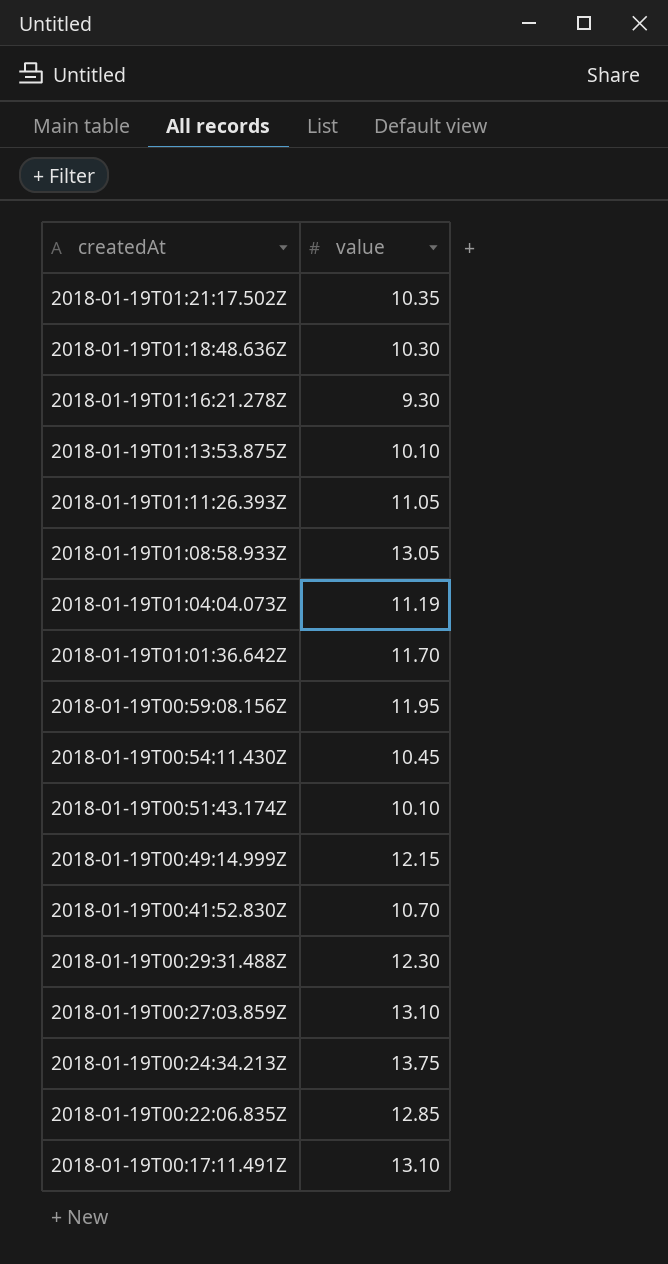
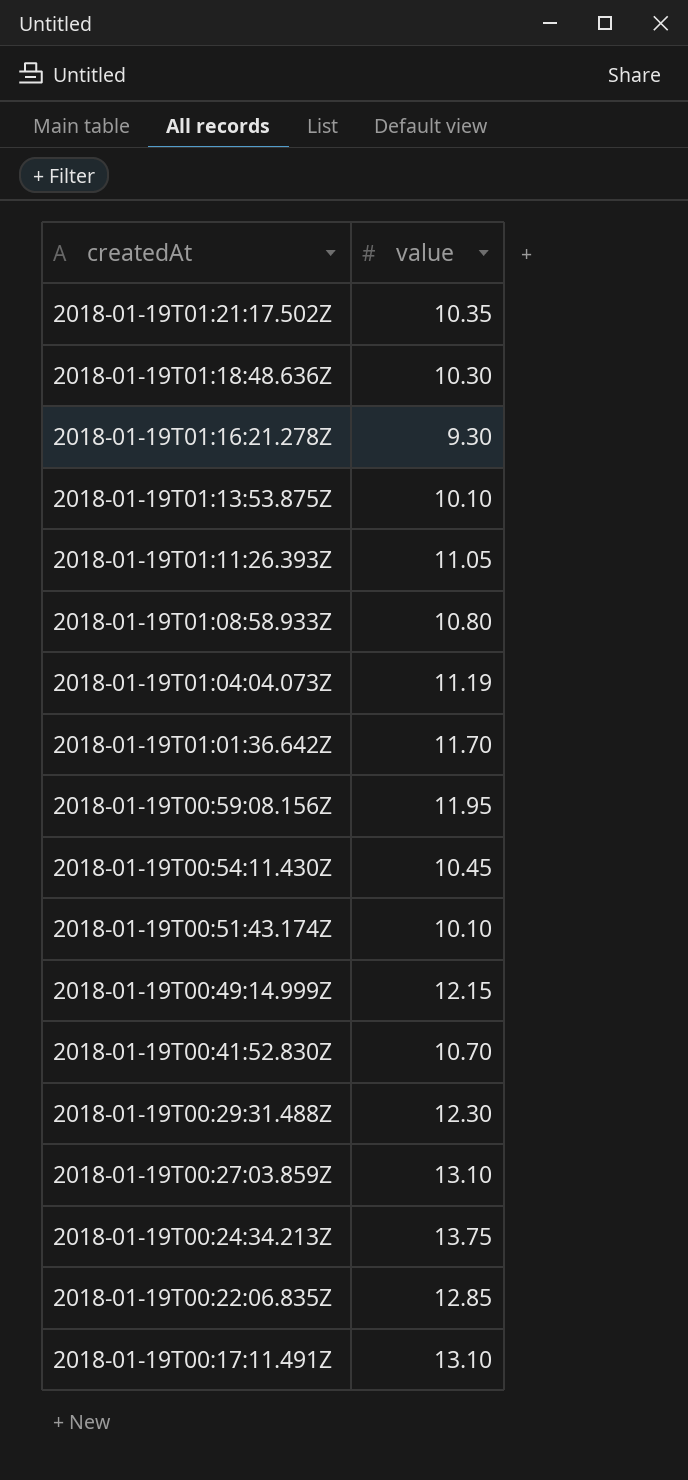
2018-01-19T01:08:58.933Z | value: 13.05 -> 10.80

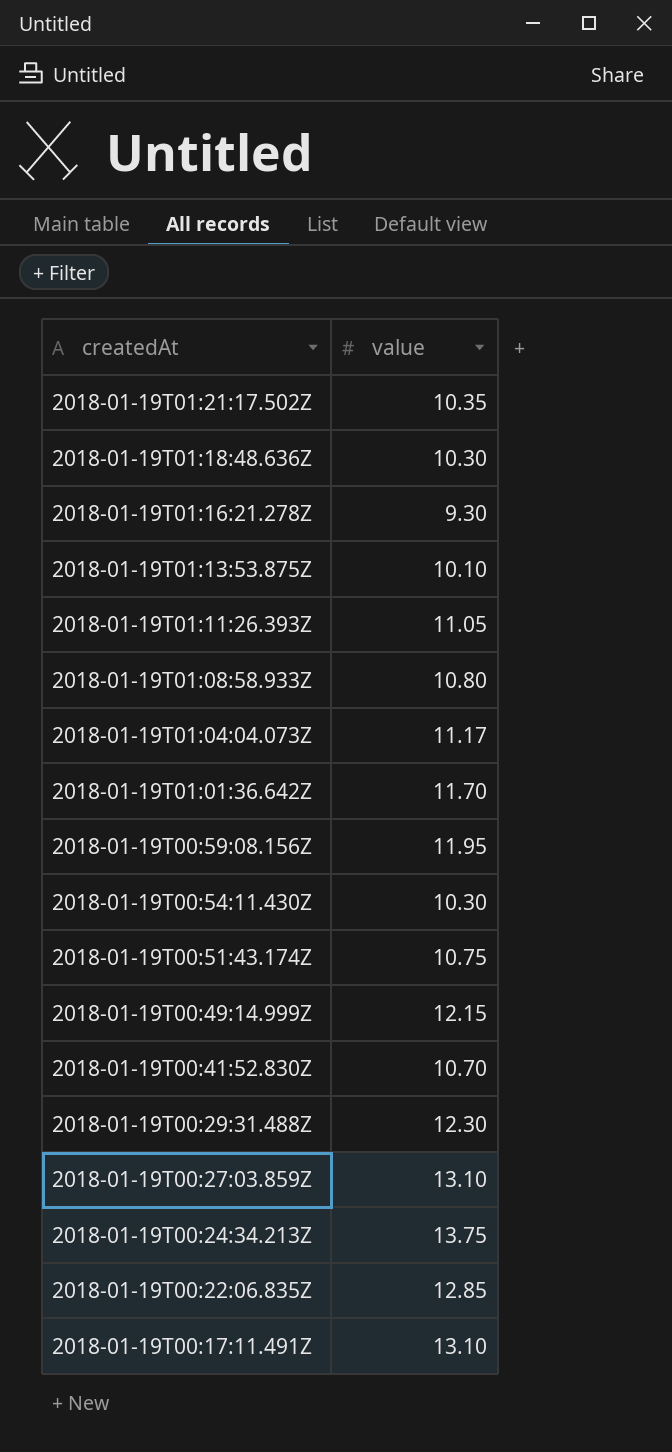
2018-01-19T01:04:04.073Z | value: 11.19 -> 11.17
2018-01-19T00:54:11.430Z | value: 10.45 -> 10.30
2018-01-19T00:51:43.174Z | value: 10.10 -> 10.75

